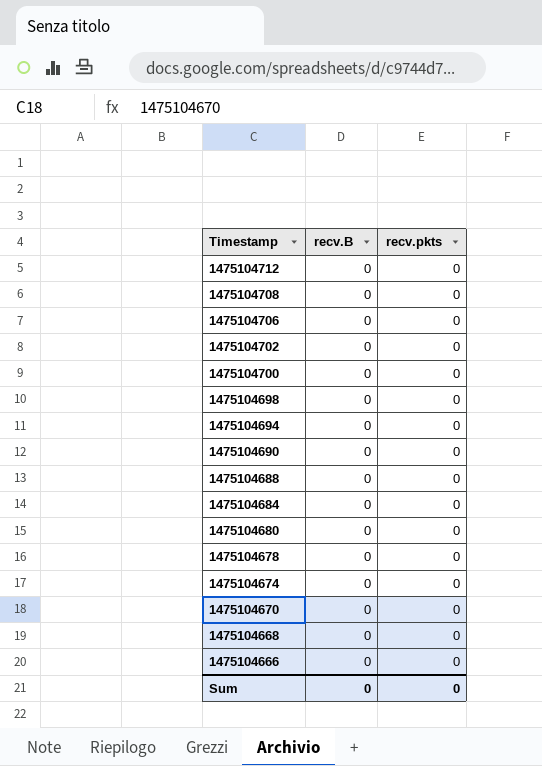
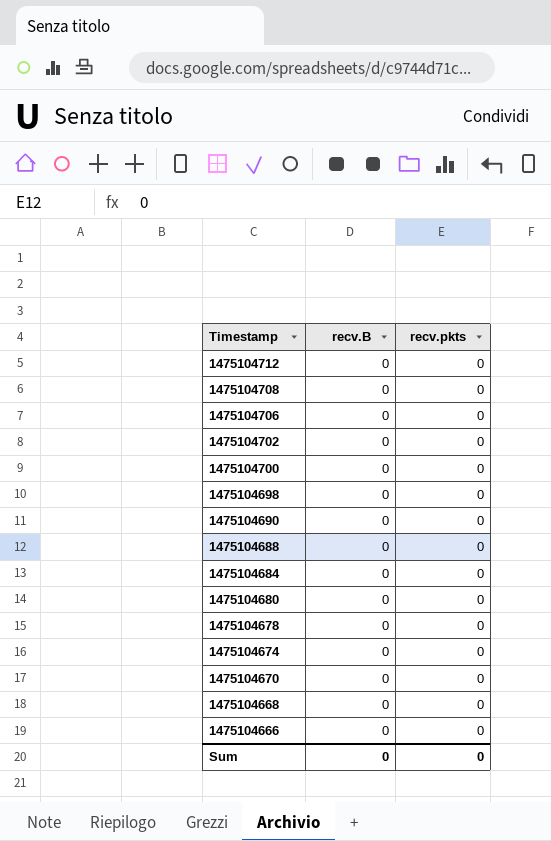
row 1475104694: 0 | 0 -> none

